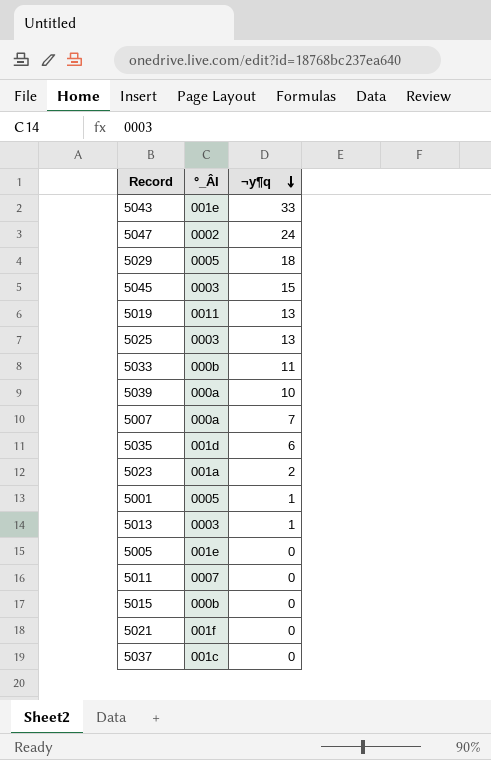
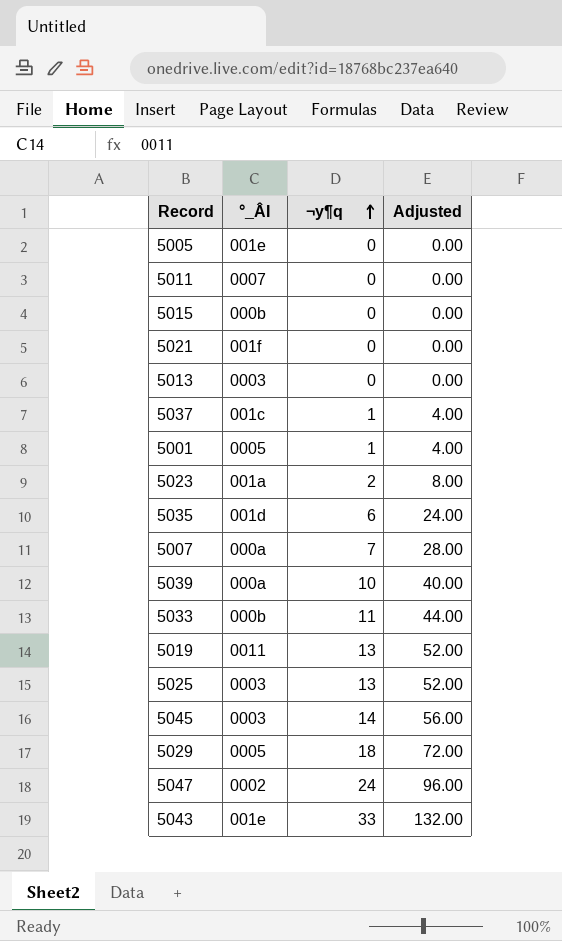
row order: ¬y¶q descending -> ¬y¶q ascending
column Adjusted | formula: none -> [¬y¶q] * 4
5013 | ¬y¶q: 1 -> 0
5037 | ¬y¶q: 0 -> 1
5045 | ¬y¶q: 15 -> 14

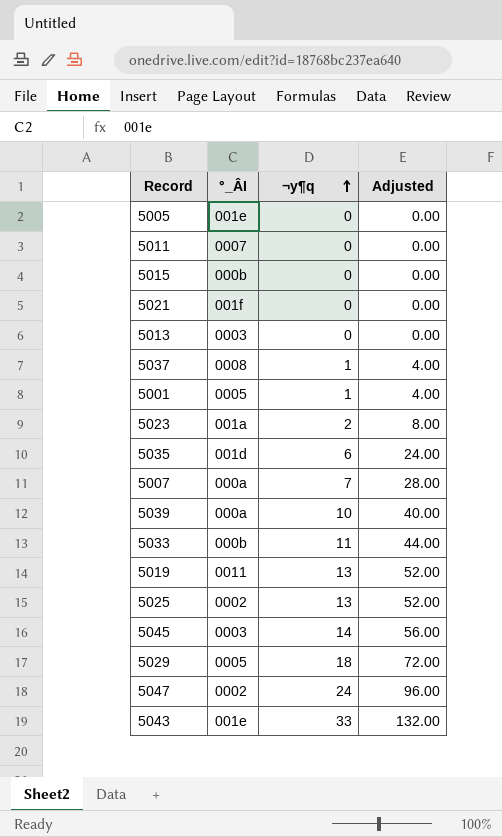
5037 | °_ÂI: 001c -> 0008
5025 | °_ÂI: 0003 -> 0002

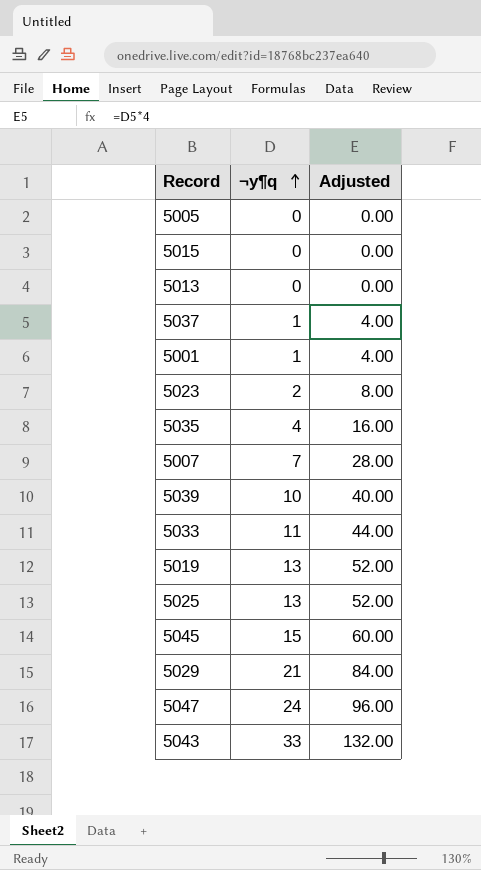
column °_ÂI | position: 2 -> none
row 5011: 0007 | 0 | 0.00 -> none
row 5021: 001f | 0 | 0.00 -> none
5035 | ¬y¶q: 6 -> 4
5035 | Adjusted: 24.00 -> 16.00
5045 | ¬y¶q: 14 -> 15
5045 | Adjusted: 56.00 -> 60.00
5029 | ¬y¶q: 18 -> 21
5029 | Adjusted: 72.00 -> 84.00

